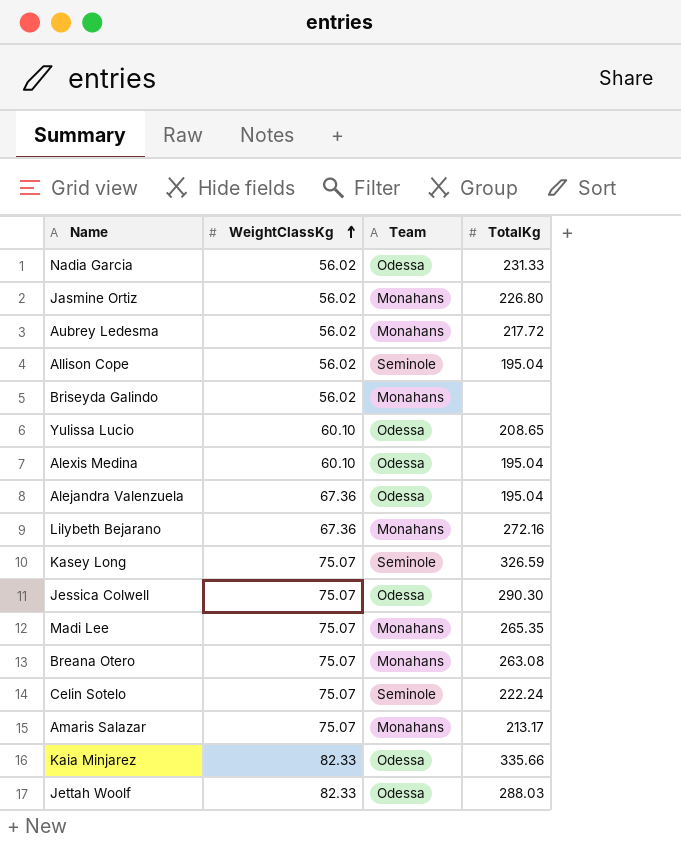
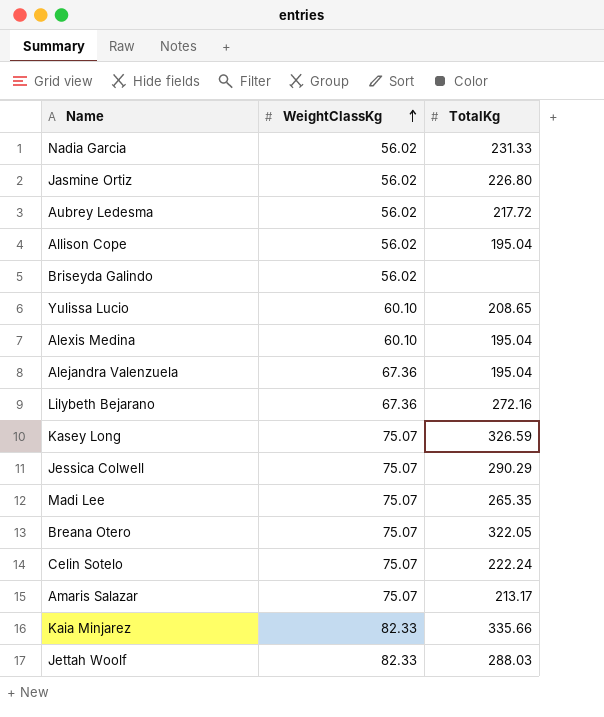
column Team | position: 3 -> none
Jessica Colwell | TotalKg: 290.30 -> 290.29
Breana Otero | TotalKg: 263.08 -> 322.05

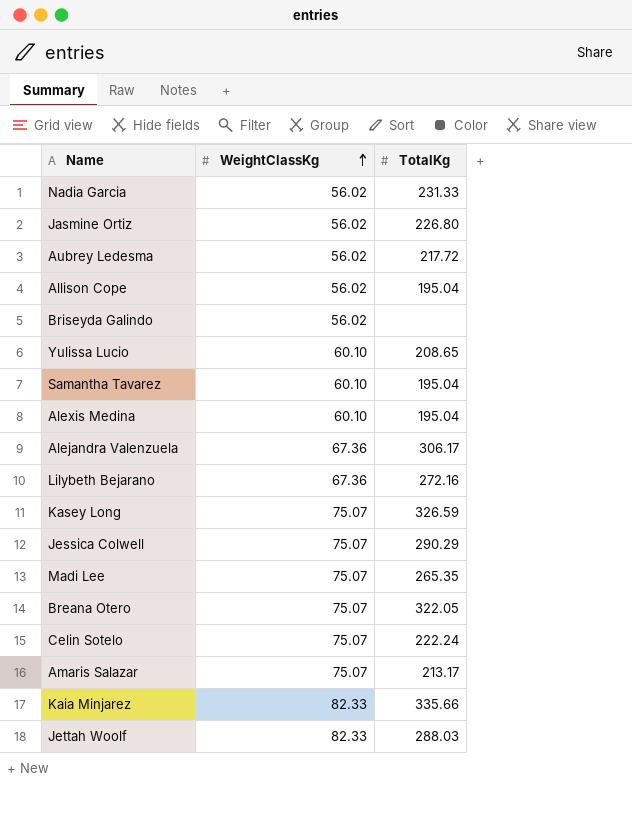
row Samantha Tavarez: none -> 60.10 | 195.04
Alejandra Valenzuela | TotalKg: 195.04 -> 306.17

